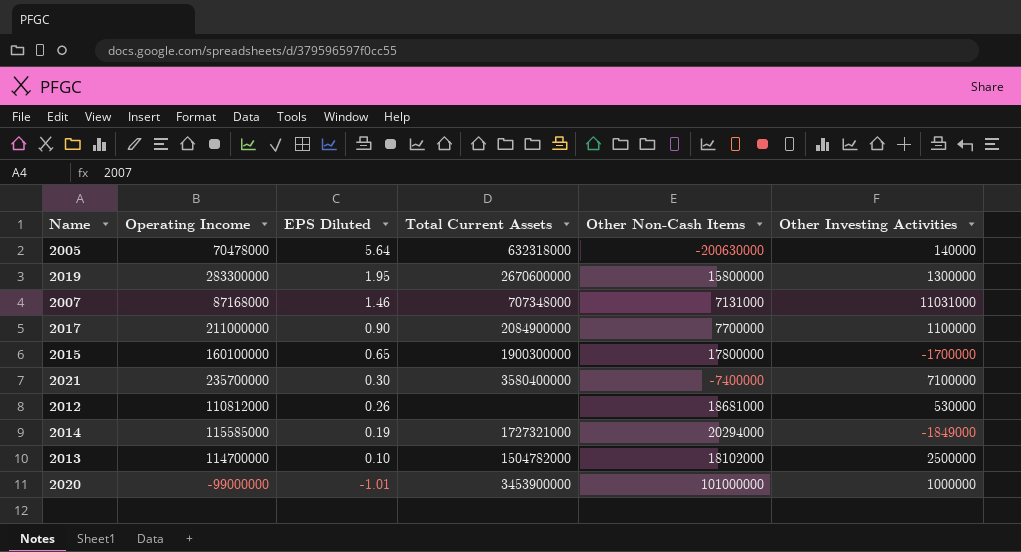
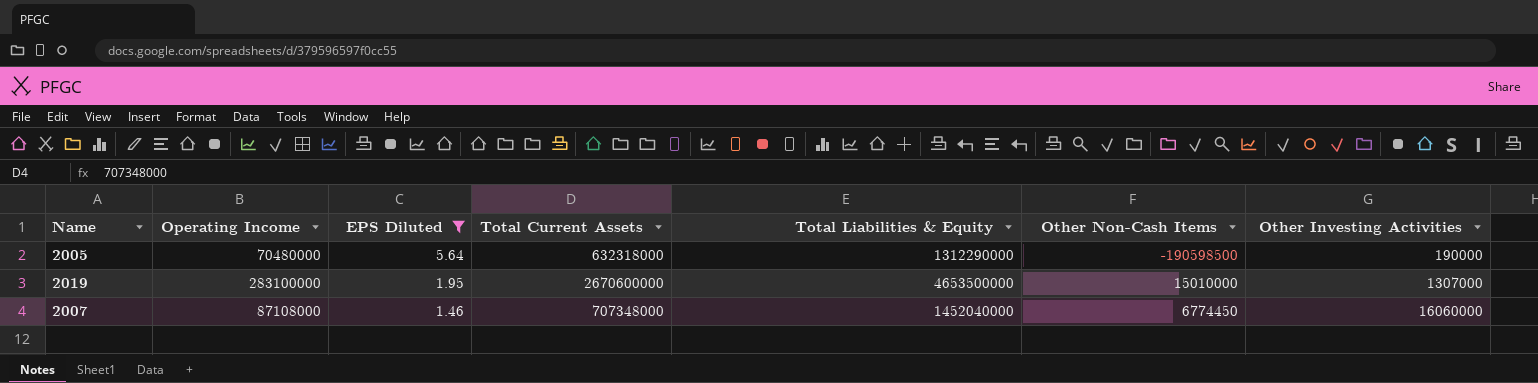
filter: none -> EPS Diluted >= 1.46
column Total Liabilities & Equity | position: none -> 5
2005 | Operating Income: 70478000 -> 70480000
2005 | Other Non-Cash Items: -200630000 -> -190598500
2005 | Other Investing Activities: 140000 -> 190000
2019 | Operating Income: 283300000 -> 283100000
2019 | Other Non-Cash Items: 15800000 -> 15010000
2019 | Other Investing Activities: 1300000 -> 1307000
2007 | Operating Income: 87168000 -> 87108000
2007 | Other Non-Cash Items: 7131000 -> 6774450
2007 | Other Investing Activities: 11031000 -> 16060000

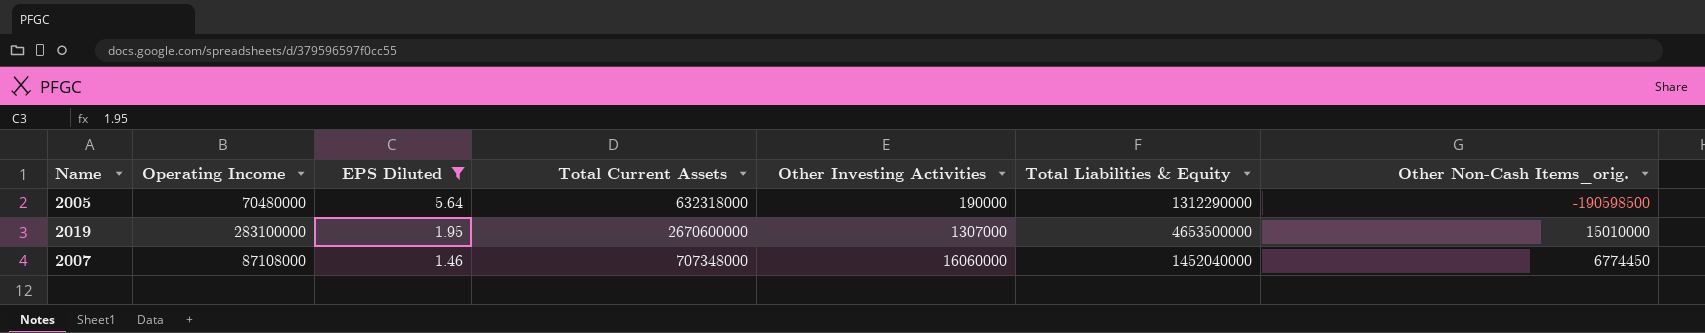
column Other Investing Activities | position: 7 -> 5
column name: Other Non-Cash Items -> Other Non-Cash Items_orig.

